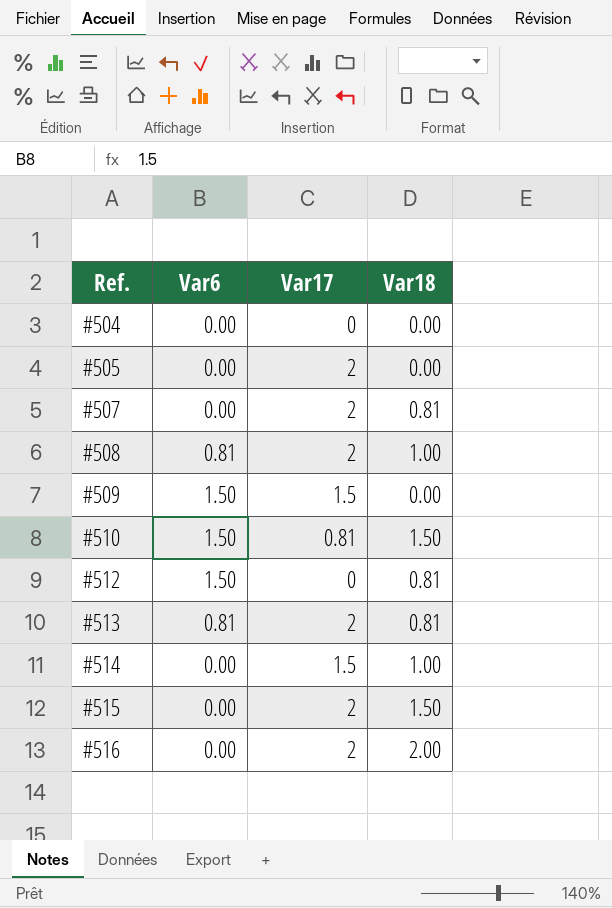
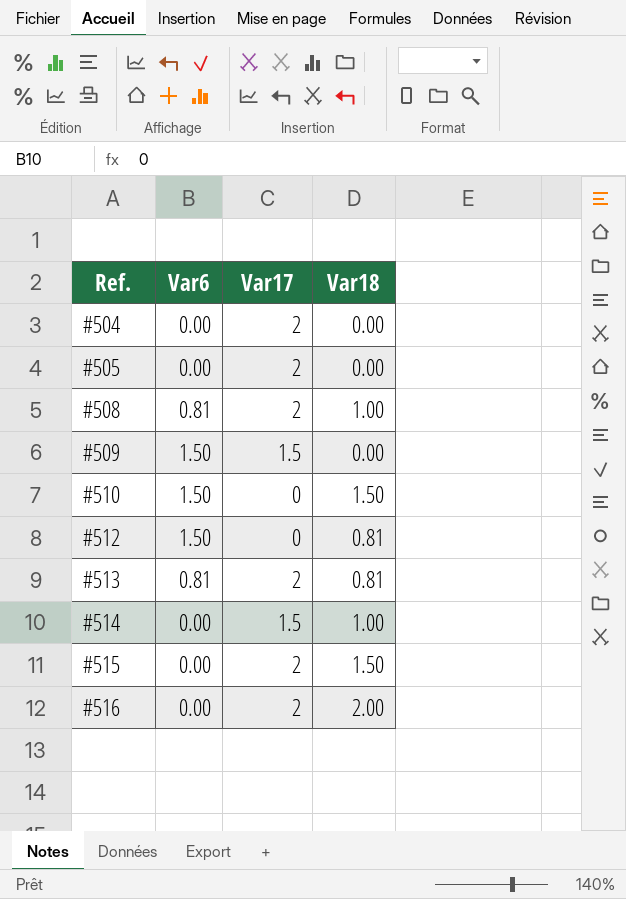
row #507: 0.00 | 2 | 0.81 -> none
#504 | Var17: 0 -> 2
#510 | Var17: 0.81 -> 0

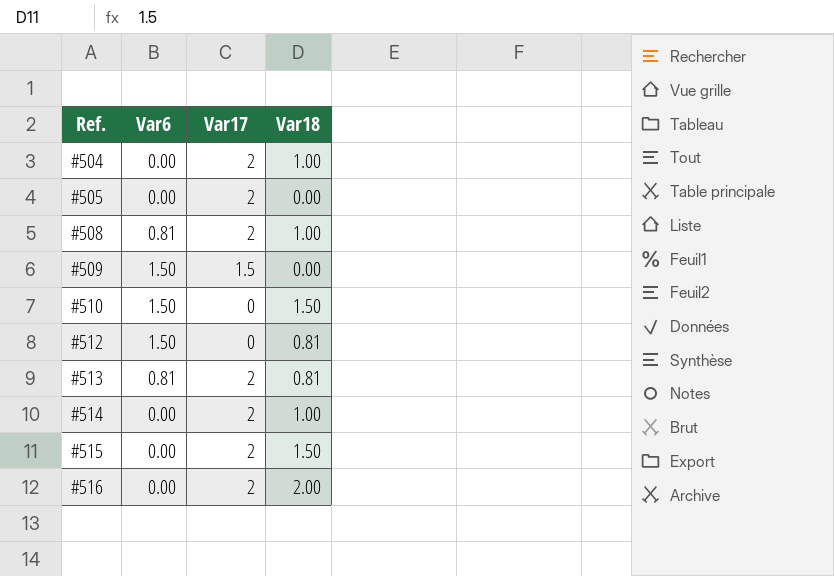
#504 | Var18: 0.00 -> 1.00
#514 | Var17: 1.5 -> 2

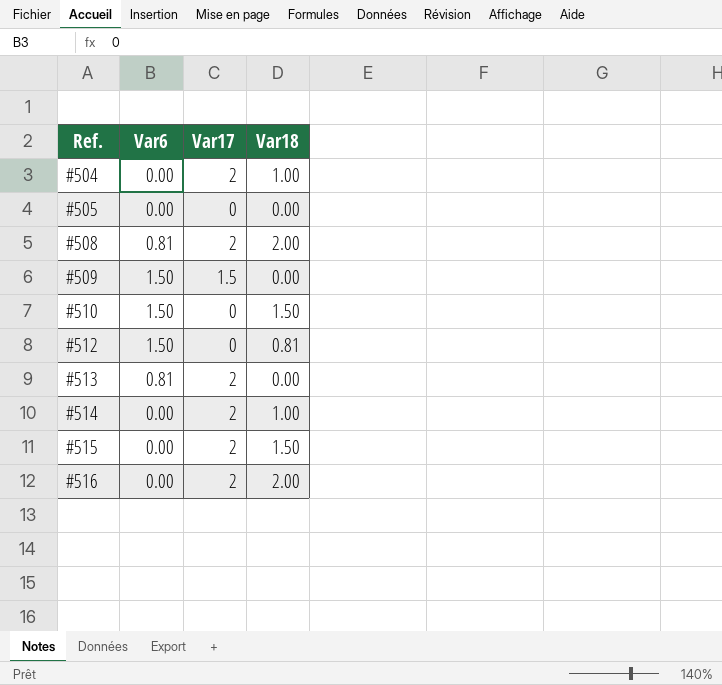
#505 | Var17: 2 -> 0
#508 | Var18: 1.00 -> 2.00
#513 | Var18: 0.81 -> 0.00

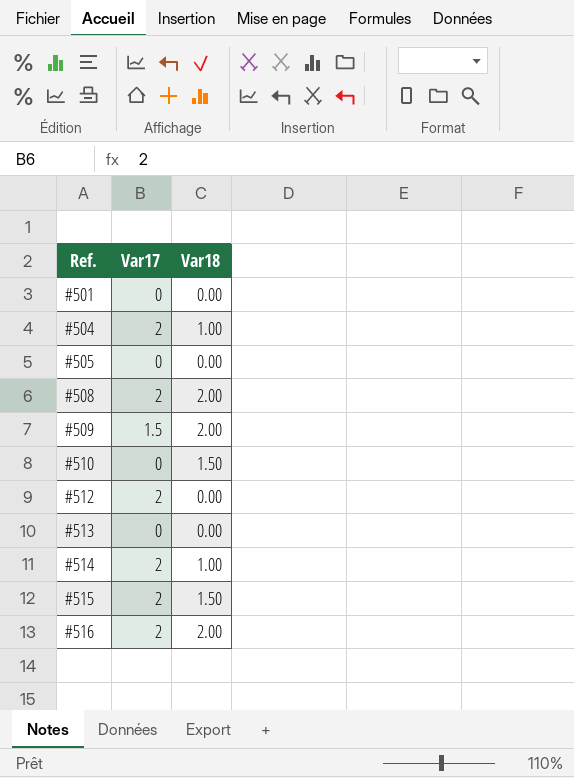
column Var6 | position: 2 -> none
row #501: none -> 0 | 0.00
#509 | Var18: 0.00 -> 2.00
#512 | Var17: 0 -> 2
#512 | Var18: 0.81 -> 0.00
#513 | Var17: 2 -> 0

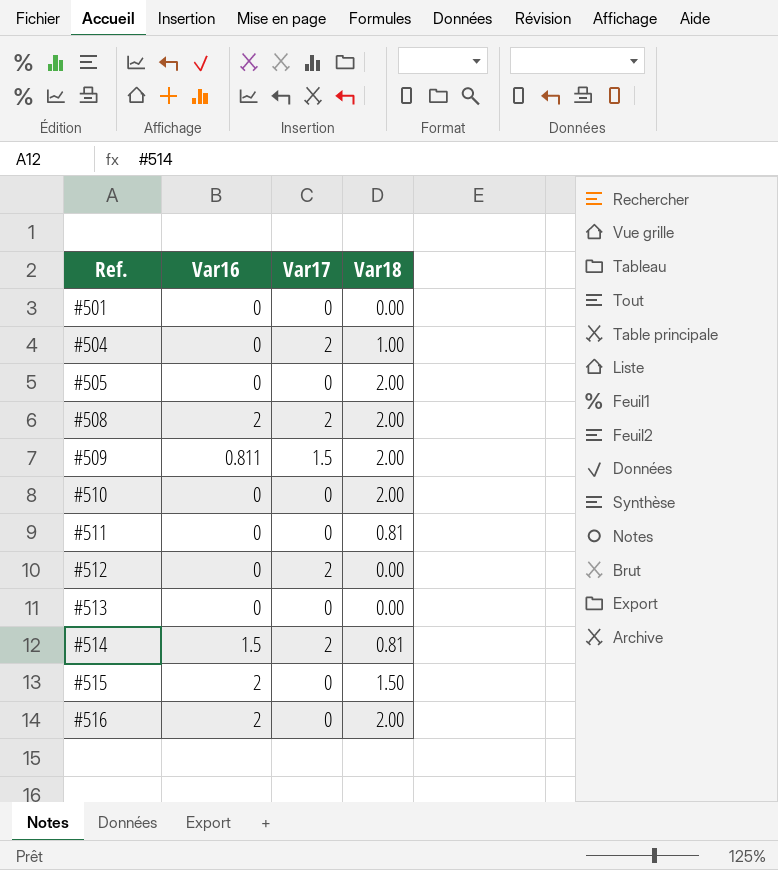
column Var16 | position: none -> 2
#505 | Var18: 0.00 -> 2.00
#510 | Var18: 1.50 -> 2.00
row #511: none -> 0 | 0 | 0.81
#514 | Var18: 1.00 -> 0.81
#515 | Var17: 2 -> 0
#516 | Var17: 2 -> 0

